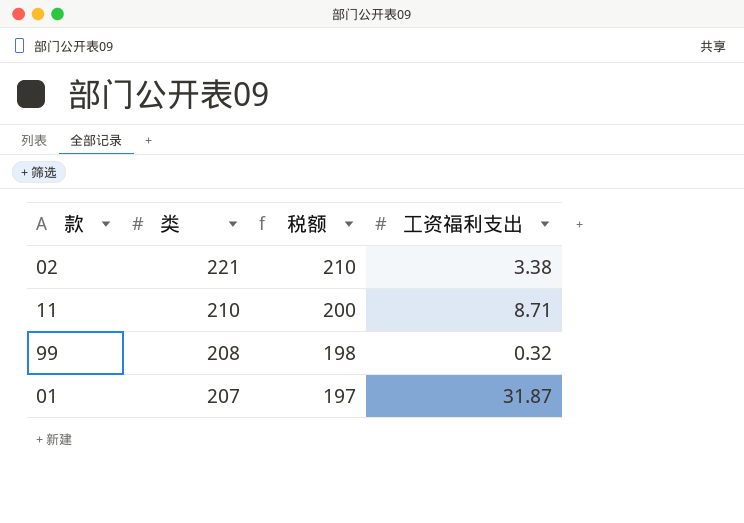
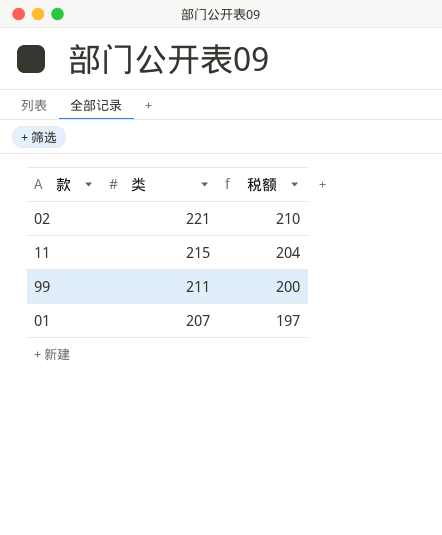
column 工资福利支出 | position: 4 -> none
11 | 类: 210 -> 215
11 | 税额: 200 -> 204
99 | 类: 208 -> 211
99 | 税额: 198 -> 200

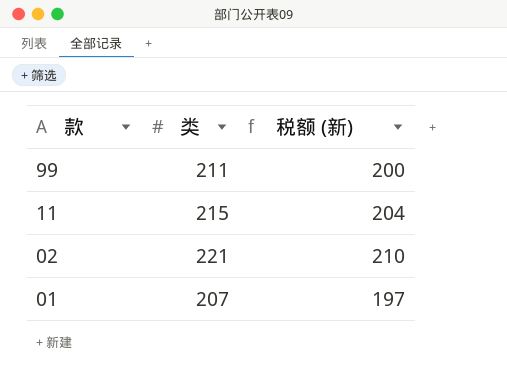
row order: 类 descending -> 款 descending
column name: 税额 -> 税额 (新)

